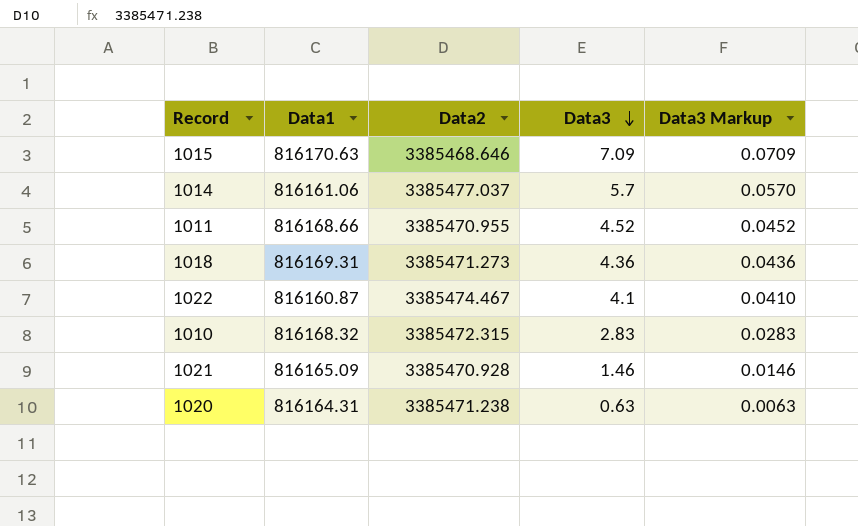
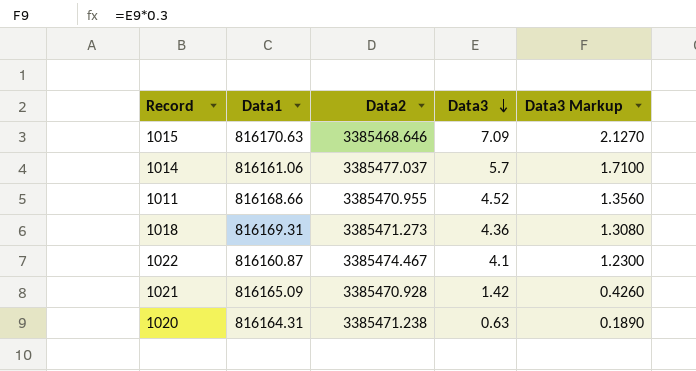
column Data3 Markup | formula: [Data3] * 0.01 -> [Data3] * 0.3
row 1010: 816168.32 | 3385472.315 | 2.83 | 0.0283 -> none
1021 | Data3: 1.46 -> 1.42

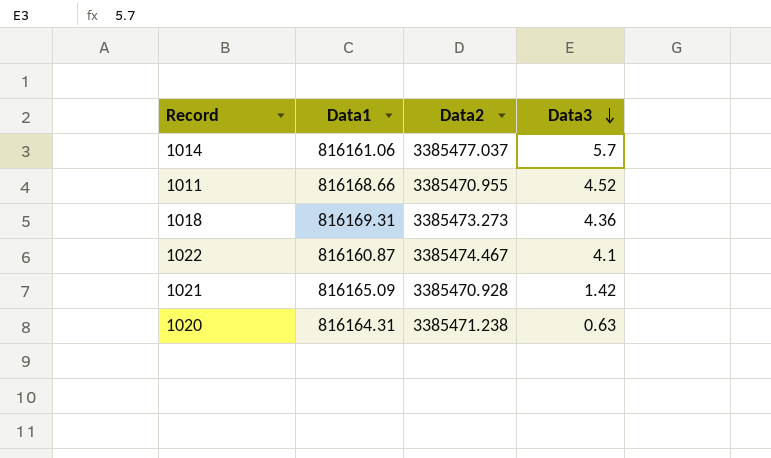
column Data3 Markup | formula: [Data3] * 0.3 -> none
row 1015: 816170.63 | 3385468.646 | 7.09 | 2.1270 -> none
1018 | Data2: 3385471.273 -> 3385473.273

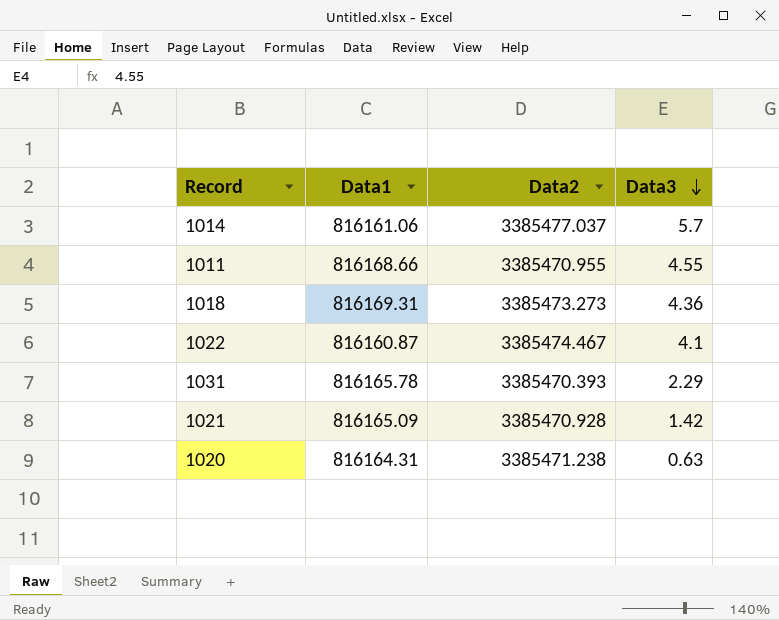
1011 | Data3: 4.52 -> 4.55
row 1031: none -> 816165.78 | 3385470.393 | 2.29

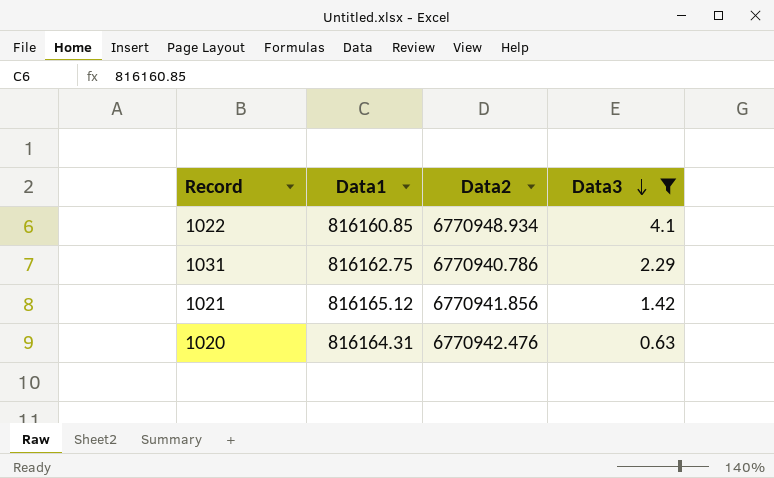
filter: none -> Data3 <= 4.1
1022 | Data1: 816160.87 -> 816160.85
1022 | Data2: 3385474.467 -> 6770948.934
1031 | Data1: 816165.78 -> 816162.75
1031 | Data2: 3385470.393 -> 6770940.786
1021 | Data1: 816165.09 -> 816165.12
1021 | Data2: 3385470.928 -> 6770941.856
1020 | Data2: 3385471.238 -> 6770942.476

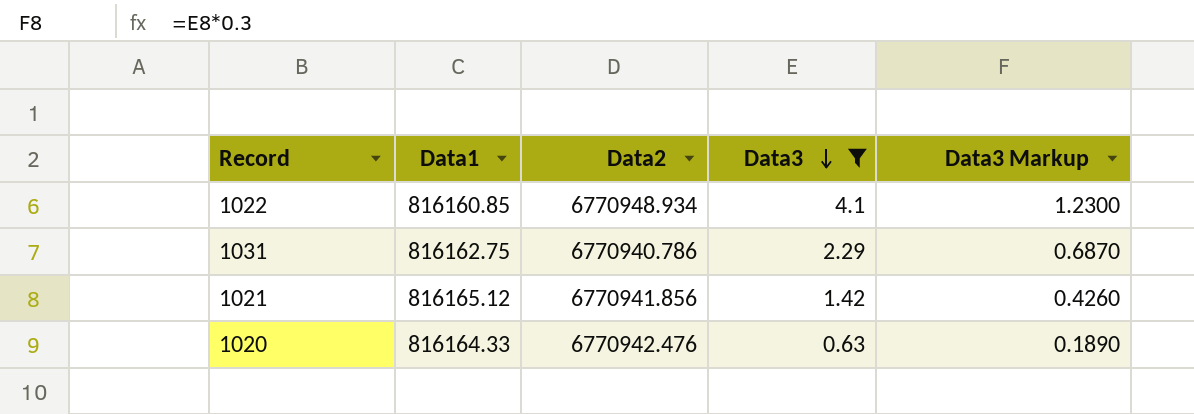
column Data3 Markup | formula: none -> [Data3] * 0.3
1020 | Data1: 816164.31 -> 816164.33

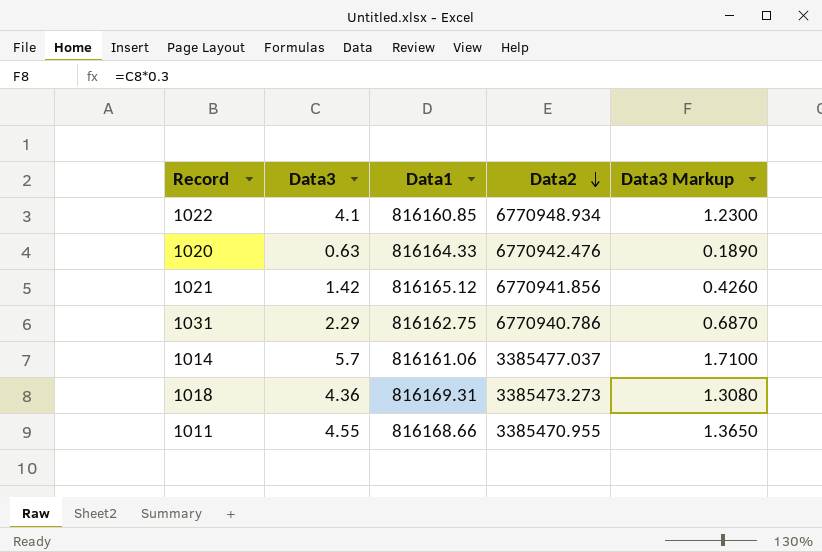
filter: Data3 <= 4.1 -> none
row order: Data3 descending -> Data2 descending
column Data3 | position: 4 -> 2

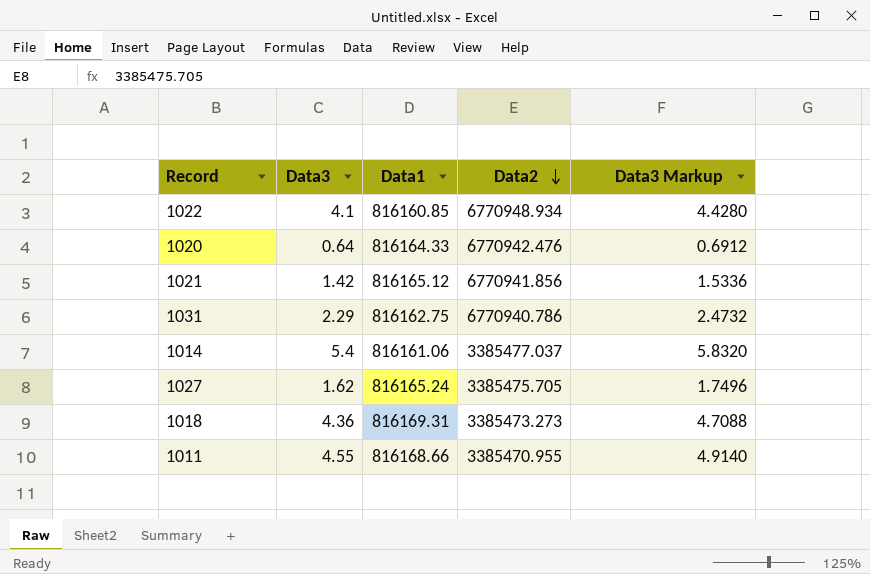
column Data3 Markup | formula: [Data3] * 0.3 -> [Data3] * 1.08
1020 | Data3: 0.63 -> 0.64
1014 | Data3: 5.7 -> 5.4
row 1027: none -> 1.62 | 816165.24 | 3385475.705 | 1.7496

